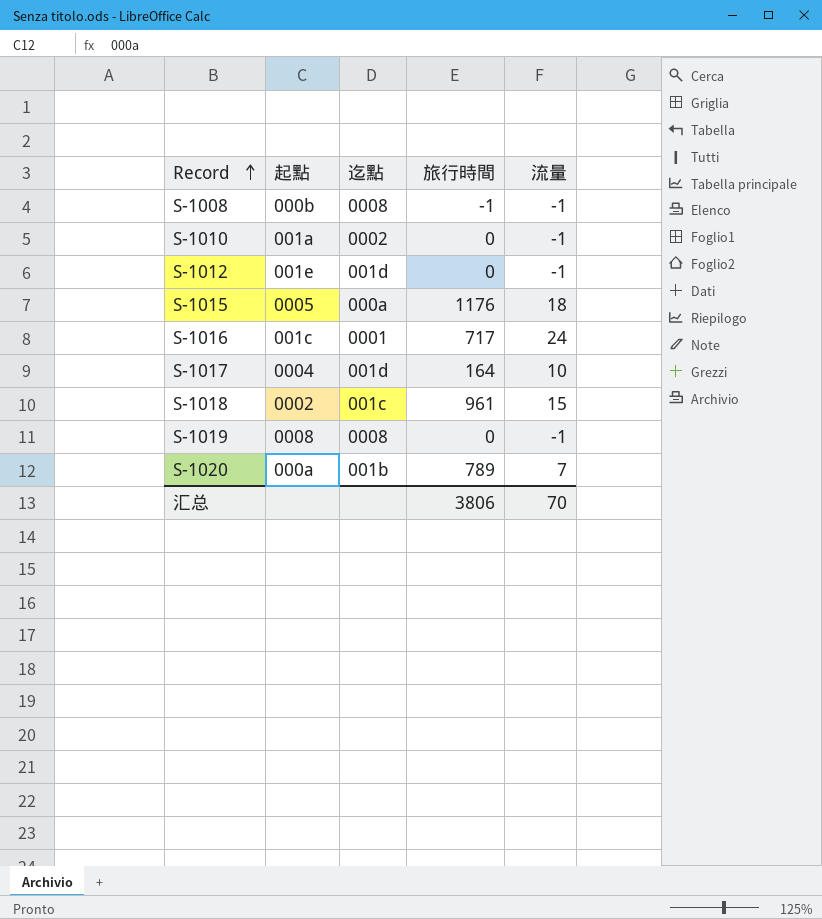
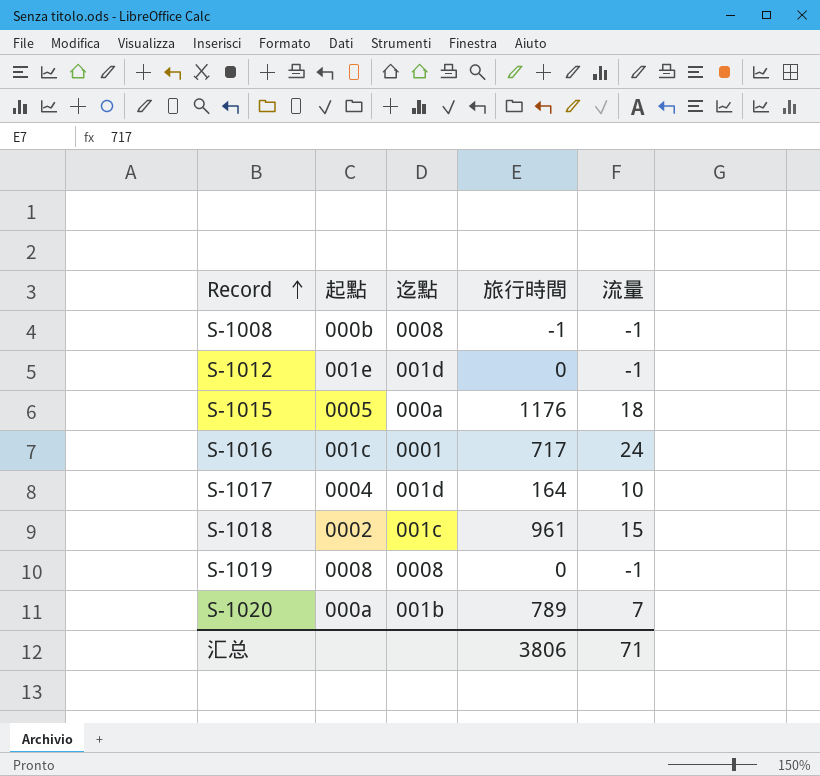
row S-1010: 001a | 0002 | 0 | -1 -> none
汇总 | 流量: 70 -> 71

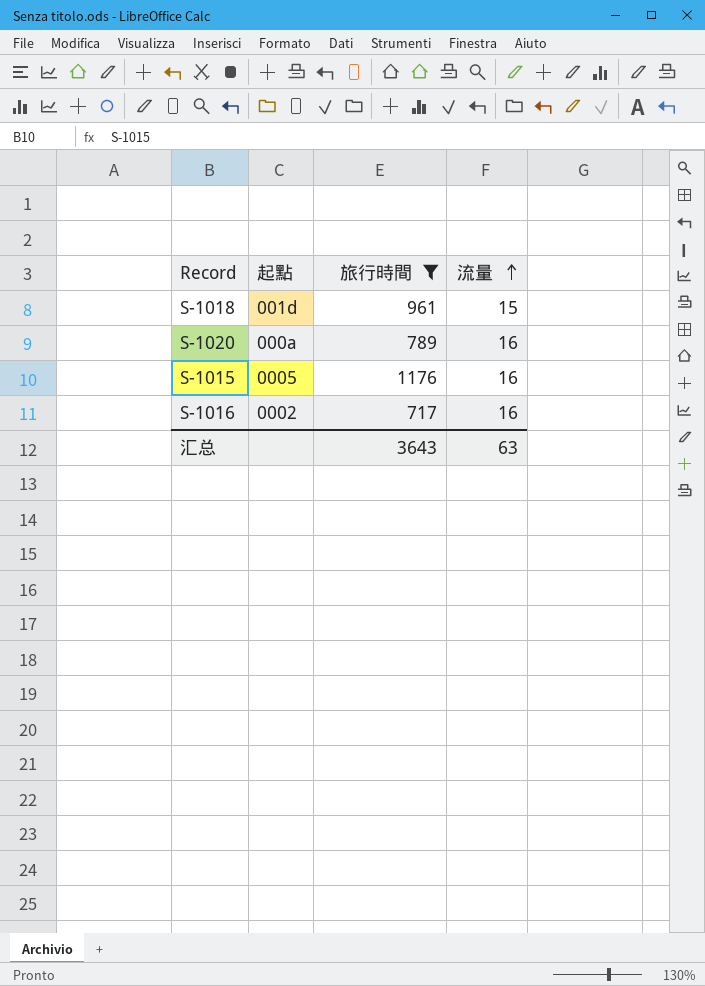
filter: none -> 旅行時間 >= 717
row order: Record ascending -> 流量 ascending
column 迄點 | position: 3 -> none
S-1018 | 起點: 0002 -> 001d
S-1020 | 流量: 7 -> 16
S-1015 | 流量: 18 -> 16
S-1016 | 起點: 001c -> 0002
S-1016 | 流量: 24 -> 16
汇总 | 旅行時間: 3806 -> 3643
汇总 | 流量: 71 -> 63

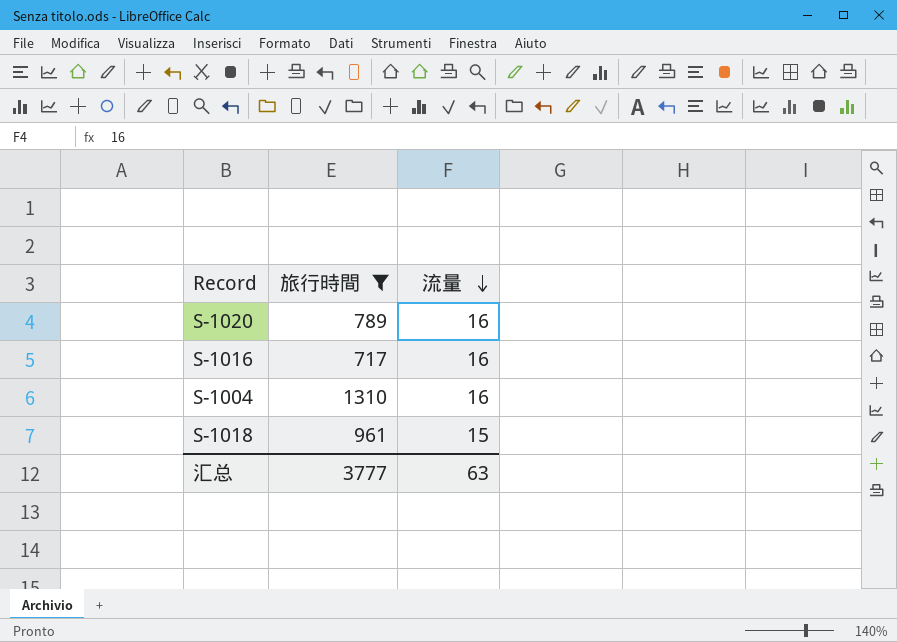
row order: 流量 ascending -> 流量 descending
column 起點 | position: 2 -> none
row S-1015: 0005 | 1176 | 16 -> none
row S-1004: none -> 1310 | 16
汇总 | 旅行時間: 3643 -> 3777

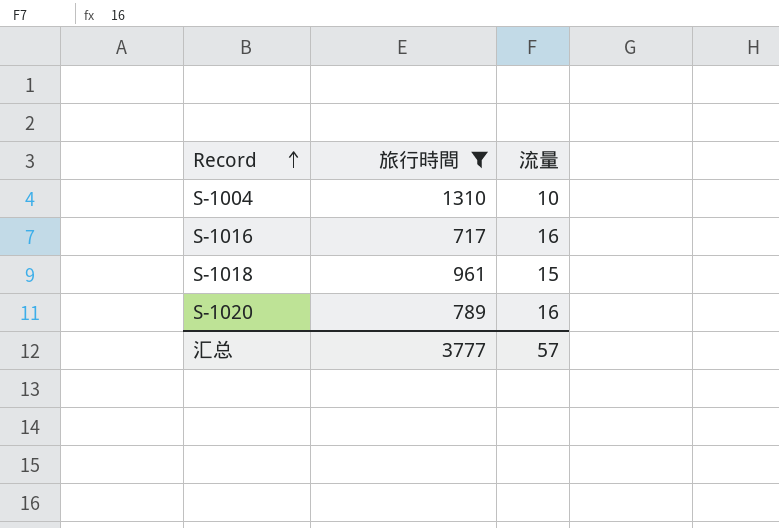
row order: 流量 descending -> Record ascending
S-1004 | 流量: 16 -> 10
汇总 | 流量: 63 -> 57

